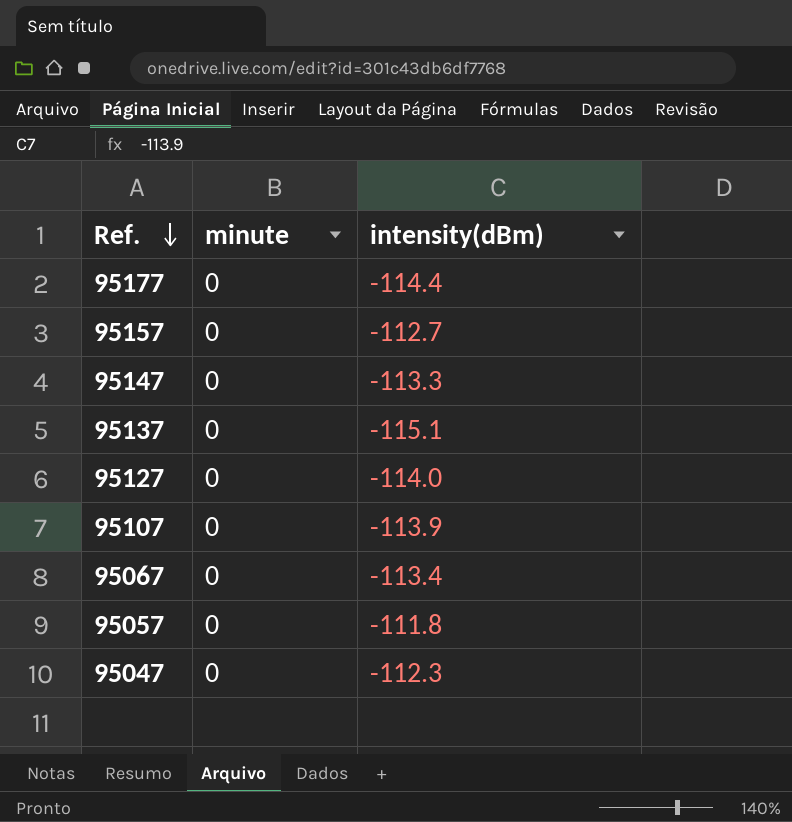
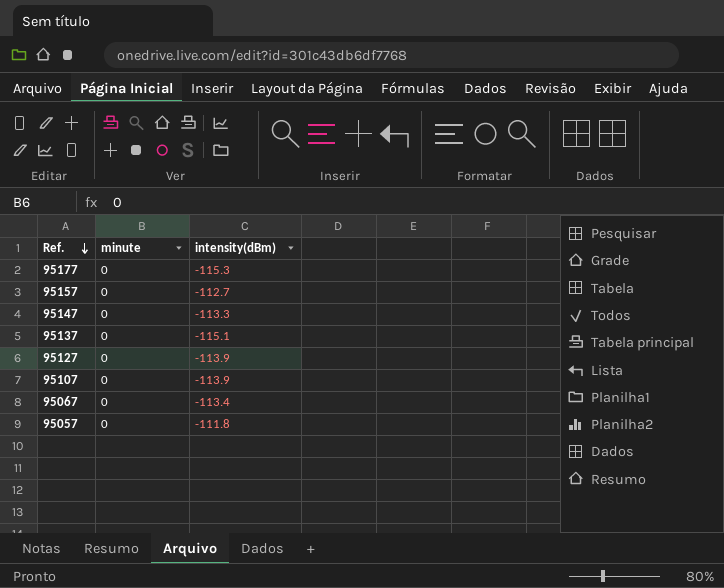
row 95047: 0 | -112.3 -> none
95177 | intensity(dBm): -114.4 -> -115.3
95127 | intensity(dBm): -114.0 -> -113.9

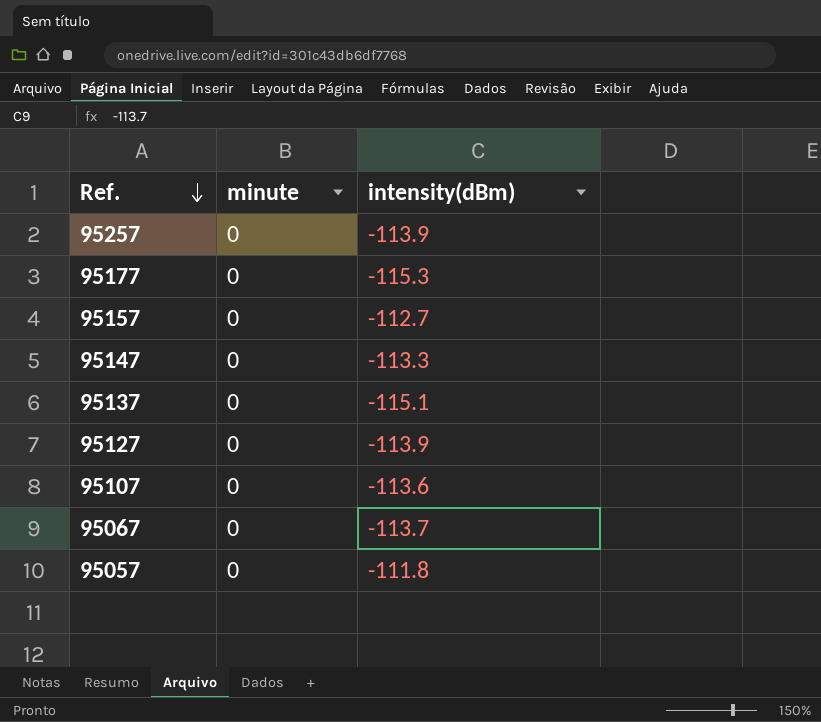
row 95257: none -> 0 | -113.9
95107 | intensity(dBm): -113.9 -> -113.6
95067 | intensity(dBm): -113.4 -> -113.7

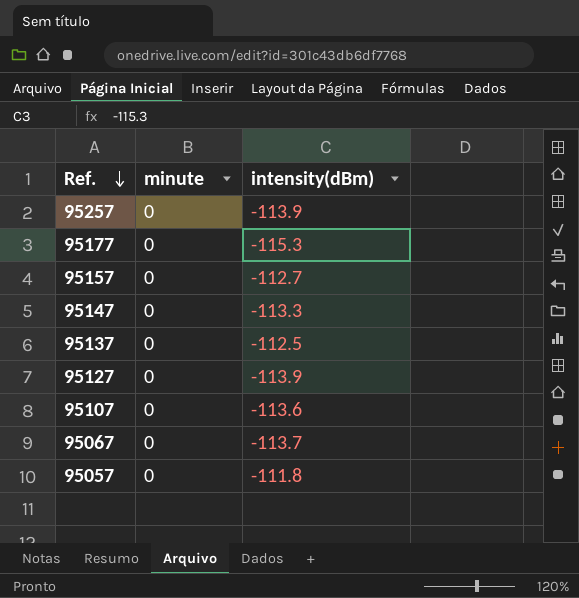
95137 | intensity(dBm): -115.1 -> -112.5

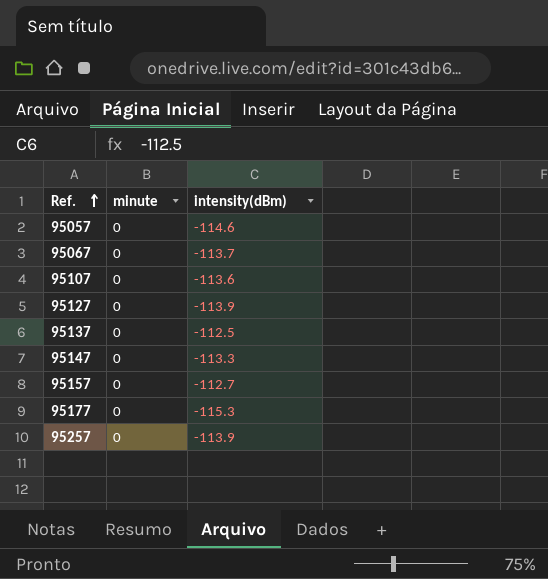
row order: Ref. descending -> Ref. ascending
95057 | intensity(dBm): -111.8 -> -114.6

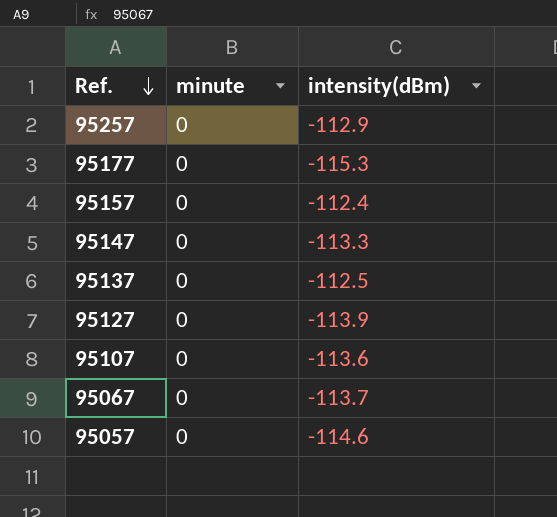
row order: Ref. ascending -> Ref. descending
95257 | intensity(dBm): -113.9 -> -112.9
95157 | intensity(dBm): -112.7 -> -112.4

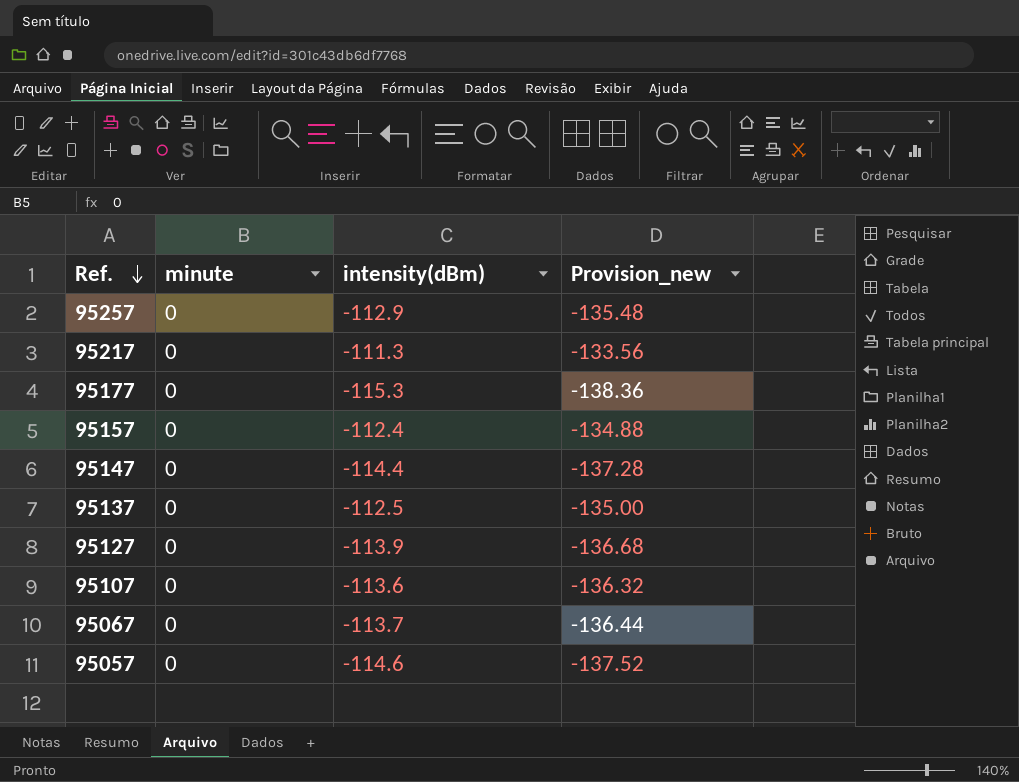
column Provision_new | formula: none -> [intensity(dBm)] * 1.2
row 95217: none -> 0 | -111.3 | -133.56
95147 | intensity(dBm): -113.3 -> -114.4

